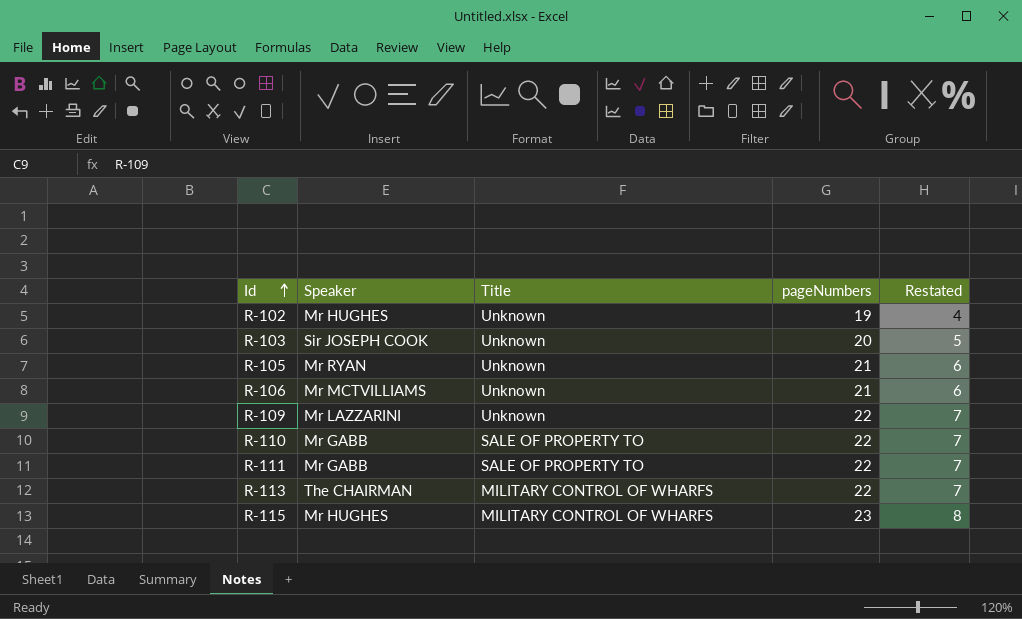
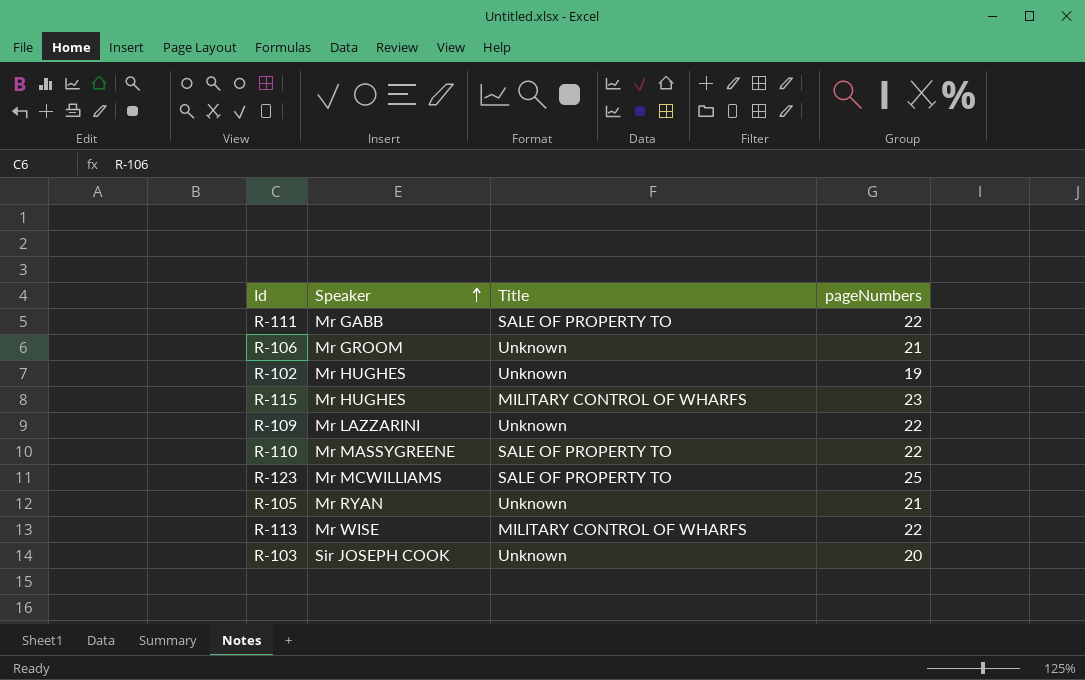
row order: Id ascending -> Speaker ascending
column Restated | formula: [pageNumbers] - 15 -> none
R-106 | Speaker: Mr MCTVILLIAMS -> Mr GROOM
R-110 | Speaker: Mr GABB -> Mr MASSYGREENE
row R-123: none -> Mr MCWILLIAMS | SALE OF PROPERTY TO | 25
R-113 | Speaker: The CHAIRMAN -> Mr WISE

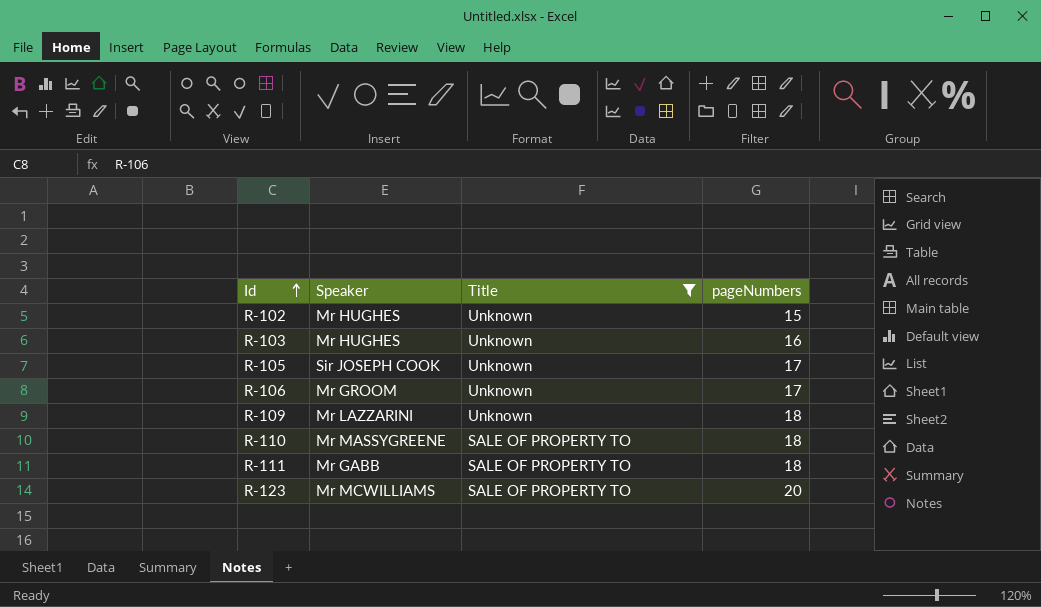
filter: none -> Title != MILITARY CONTROL OF WHARFS
row order: Speaker ascending -> Id ascending
R-102 | pageNumbers: 19 -> 15
R-103 | Speaker: Sir JOSEPH COOK -> Mr HUGHES
R-103 | pageNumbers: 20 -> 16
R-105 | Speaker: Mr RYAN -> Sir JOSEPH COOK
R-105 | pageNumbers: 21 -> 17
R-106 | pageNumbers: 21 -> 17
R-109 | pageNumbers: 22 -> 18
R-110 | pageNumbers: 22 -> 18
R-111 | pageNumbers: 22 -> 18
R-123 | pageNumbers: 25 -> 20

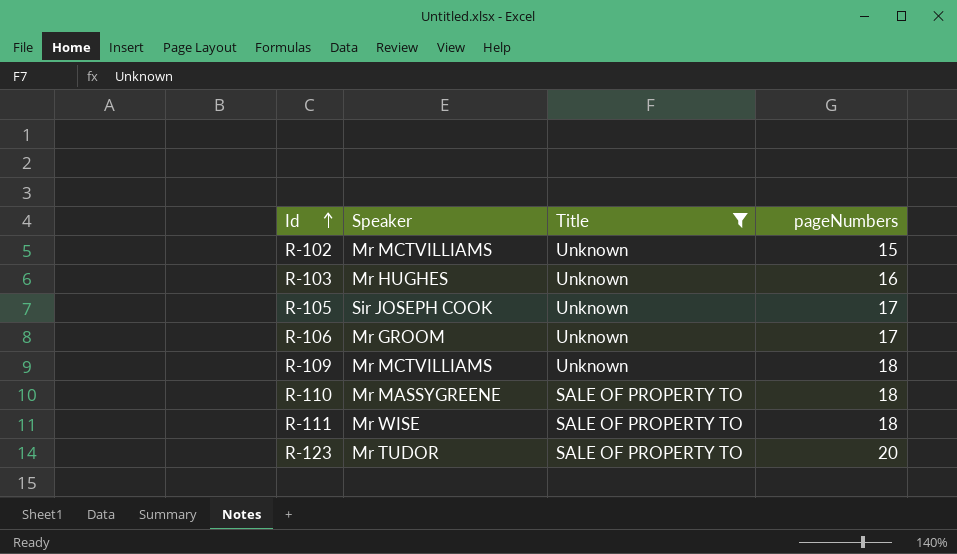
R-102 | Speaker: Mr HUGHES -> Mr MCTVILLIAMS
R-109 | Speaker: Mr LAZZARINI -> Mr MCTVILLIAMS
R-111 | Speaker: Mr GABB -> Mr WISE
R-123 | Speaker: Mr MCWILLIAMS -> Mr TUDOR

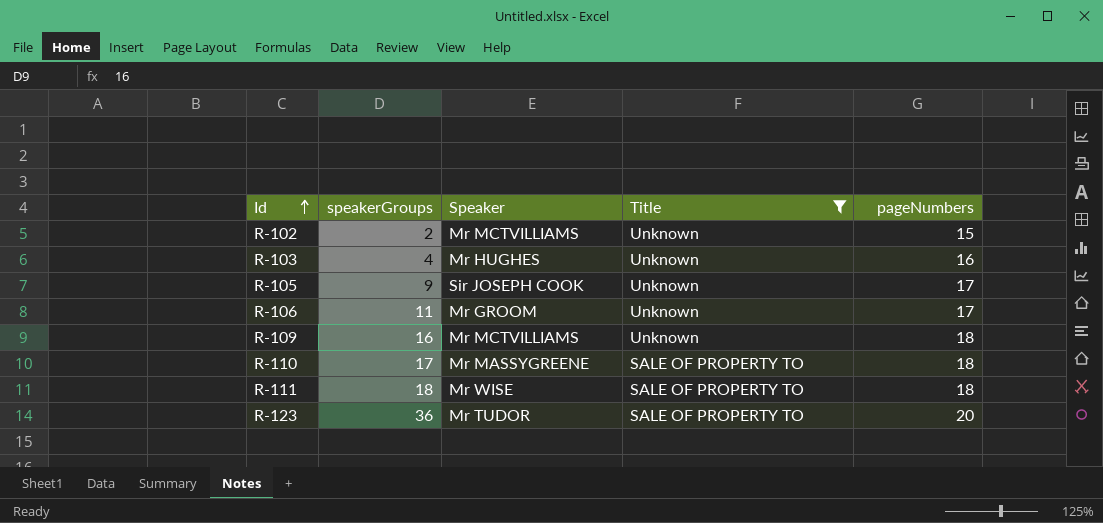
column speakerGroups | position: none -> 2

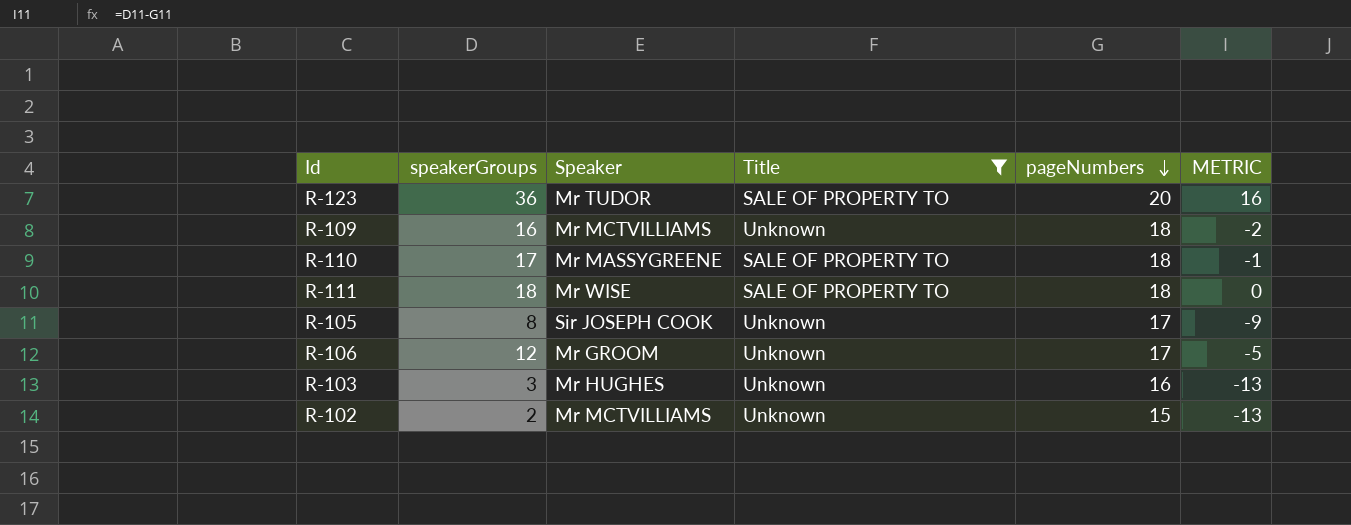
row order: Id ascending -> pageNumbers descending
column METRIC | formula: none -> [speakerGroups] - [pageNumbers]
R-105 | speakerGroups: 9 -> 8
R-106 | speakerGroups: 11 -> 12
R-103 | speakerGroups: 4 -> 3

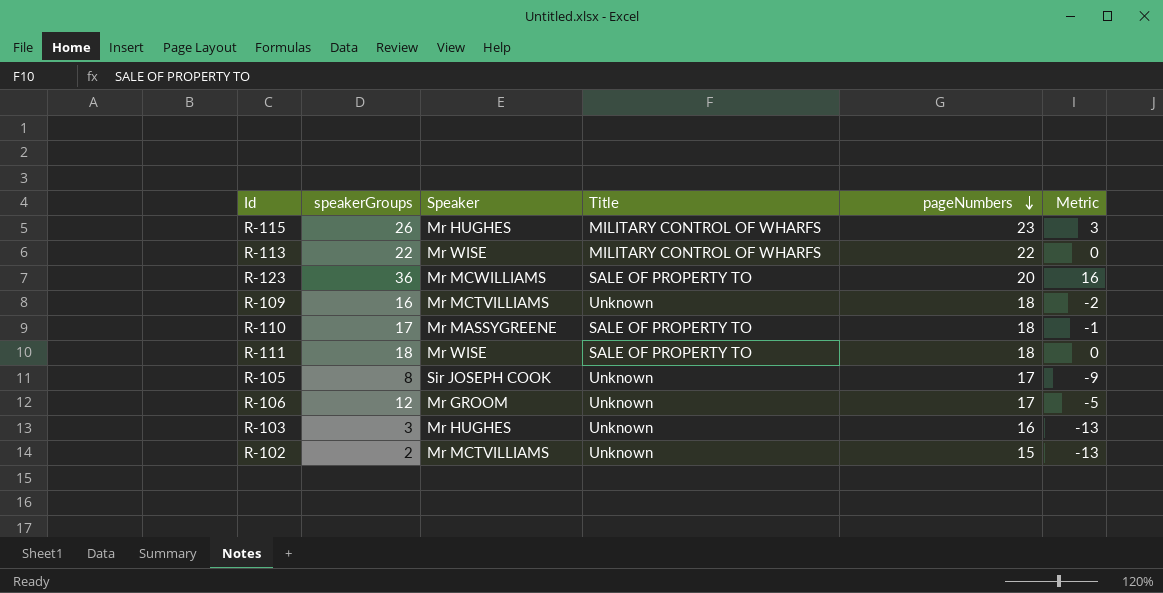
filter: Title != MILITARY CONTROL OF WHARFS -> none
column name: METRIC -> Metric
R-123 | Speaker: Mr TUDOR -> Mr MCWILLIAMS

